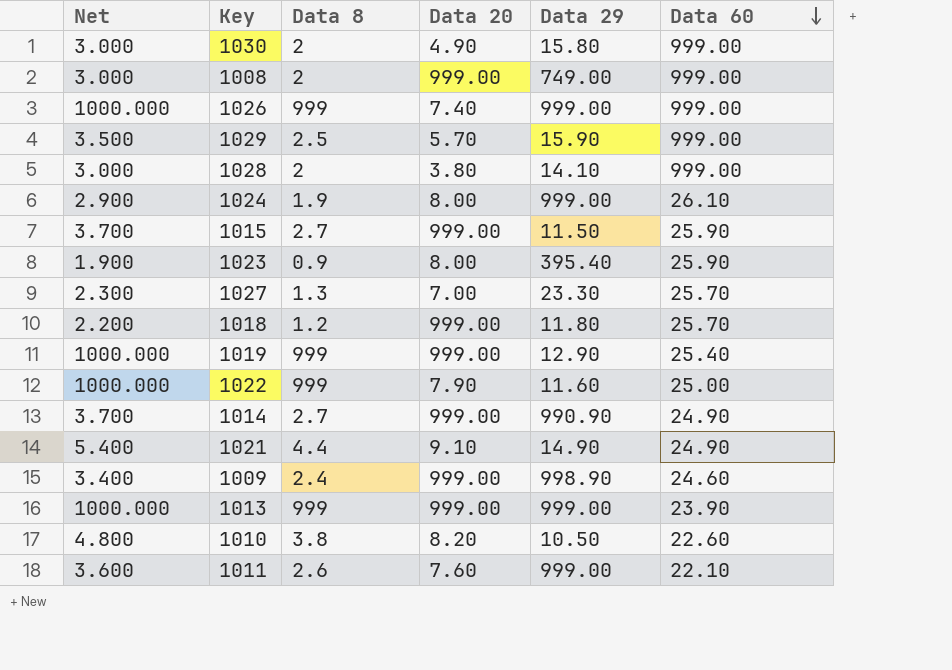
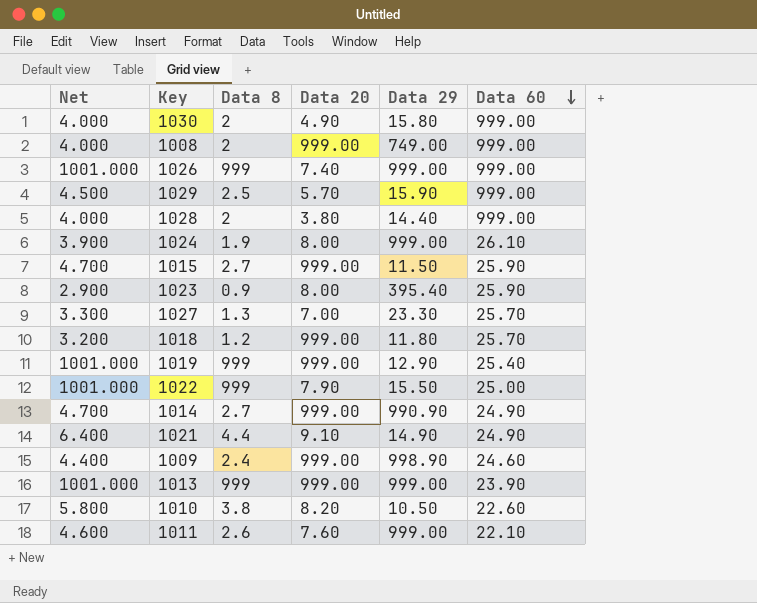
column Net | formula: [Data 8] + 1 -> [Data 8] + 2
1028 | Data 29: 14.10 -> 14.40
1022 | Data 29: 11.60 -> 15.50

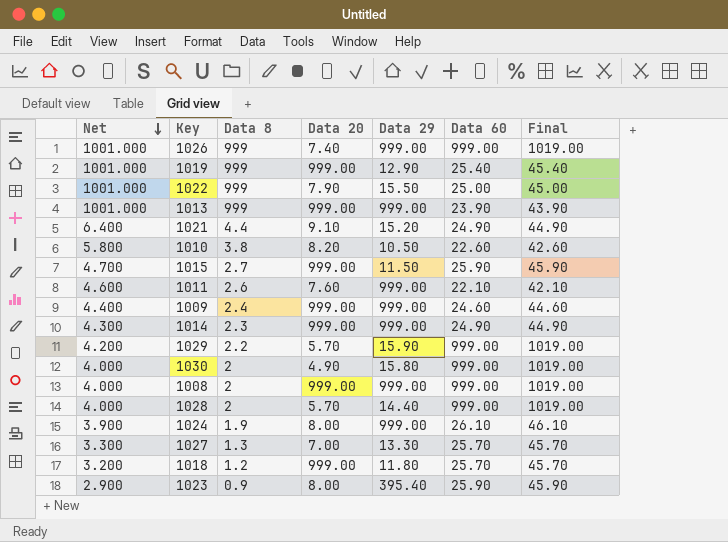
row order: Data 60 descending -> Net descending
column Final | formula: none -> [Data 60] + 20
1021 | Data 29: 14.90 -> 15.20
1009 | Data 29: 998.90 -> 999.00
1014 | Net: 4.700 -> 4.300
1014 | Data 8: 2.7 -> 2.3
1014 | Data 29: 990.90 -> 999.00
1029 | Net: 4.500 -> 4.200
1029 | Data 8: 2.5 -> 2.2
1008 | Data 29: 749.00 -> 999.00
1028 | Data 20: 3.80 -> 5.70
1027 | Data 29: 23.30 -> 13.30

